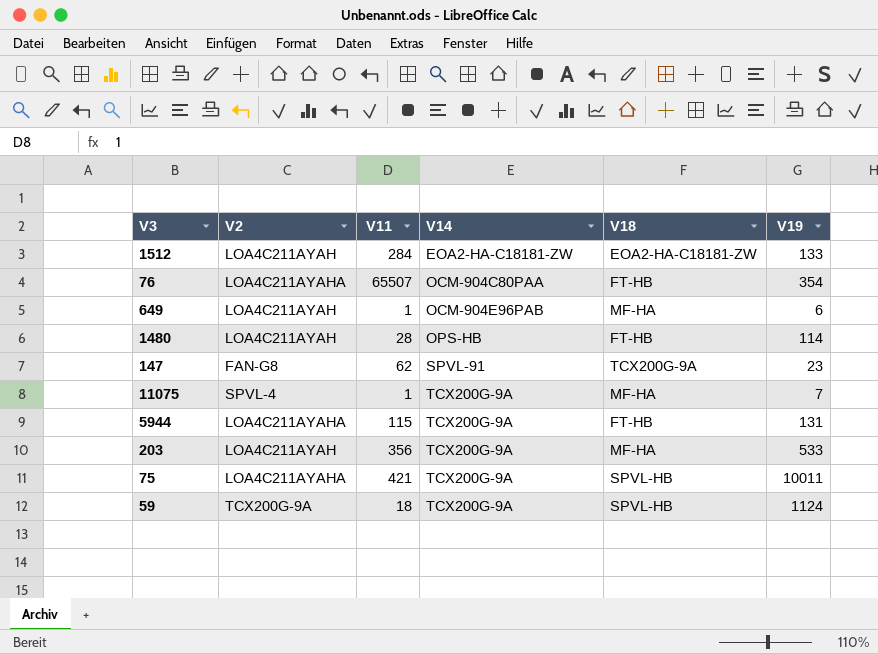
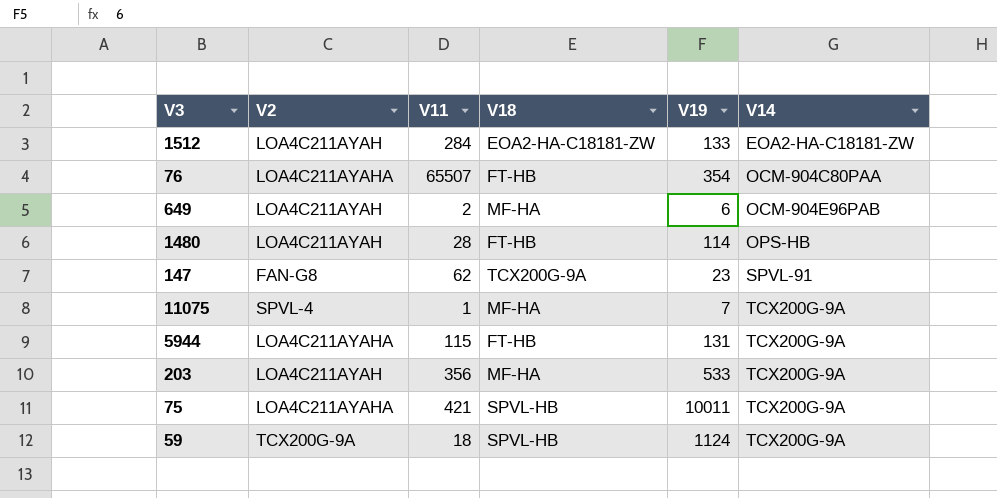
column V14 | position: 4 -> 6
649 | V11: 1 -> 2

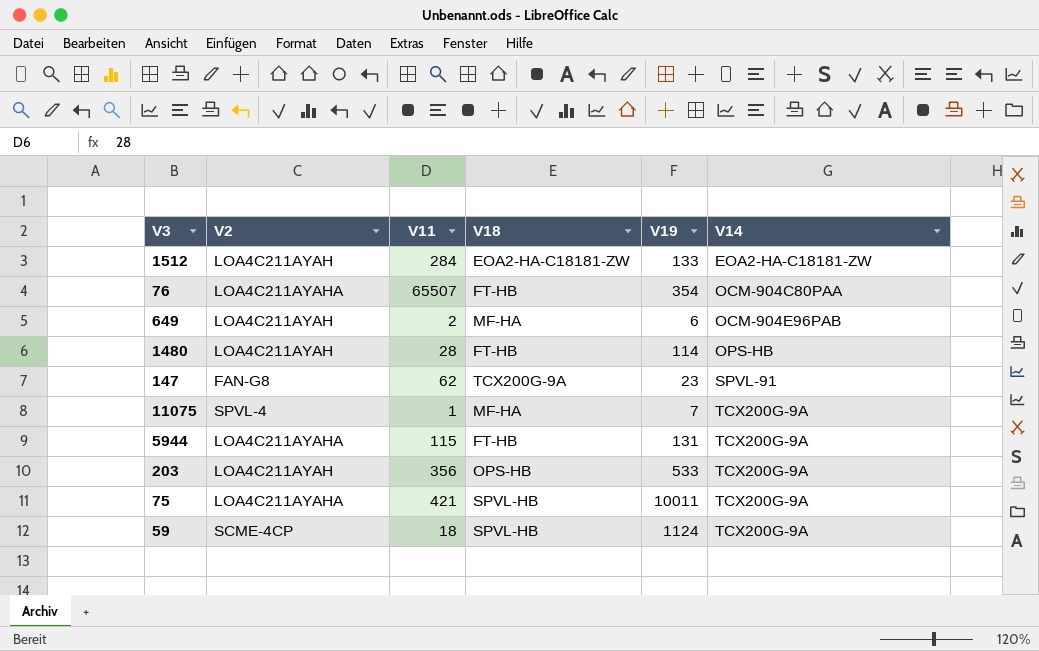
203 | V18: MF-HA -> OPS-HB
59 | V2: TCX200G-9A -> SCME-4CP

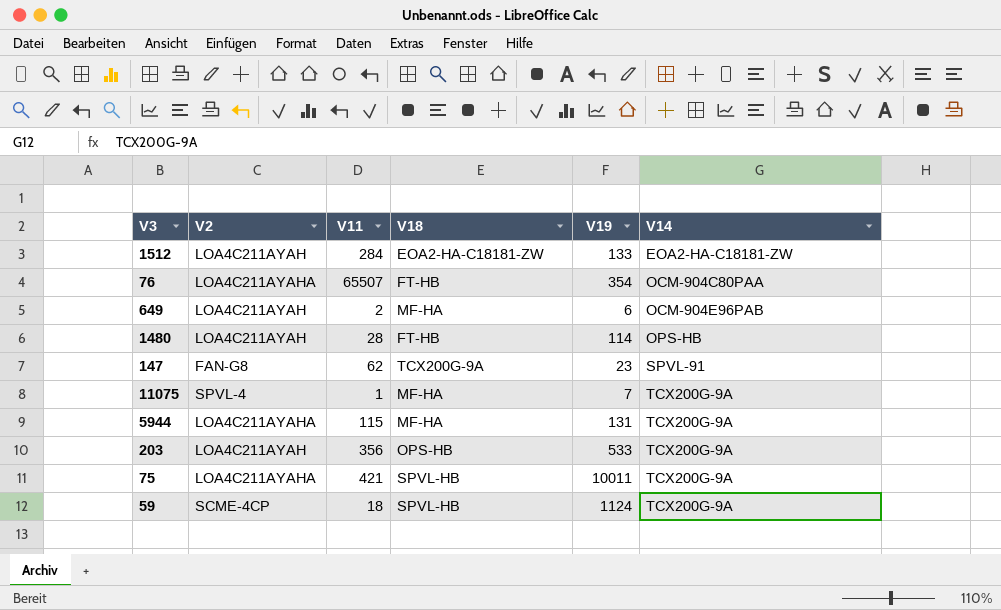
5944 | V18: FT-HB -> MF-HA

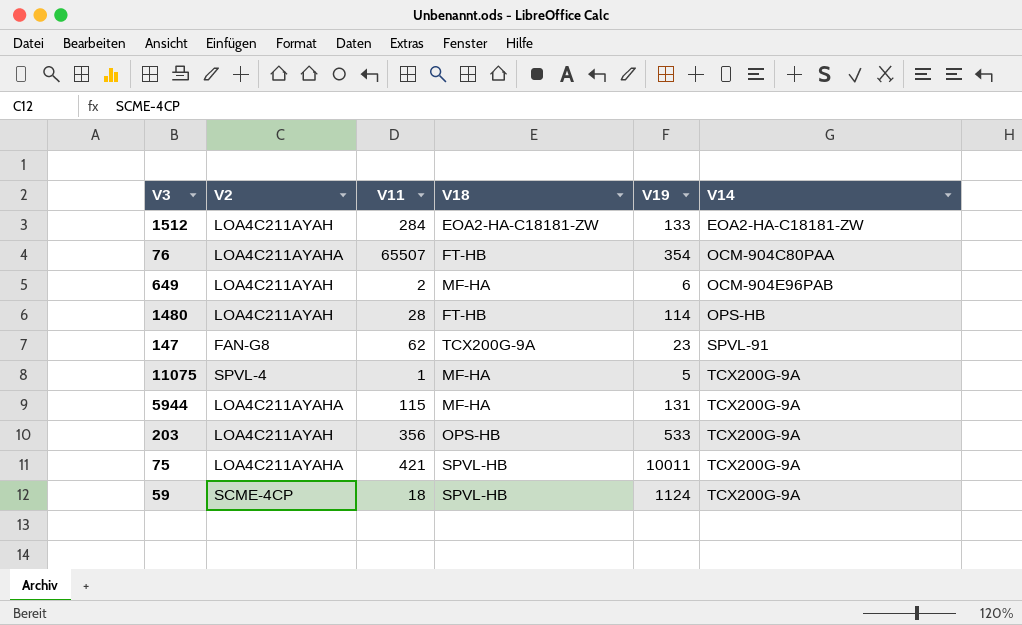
11075 | V19: 7 -> 5

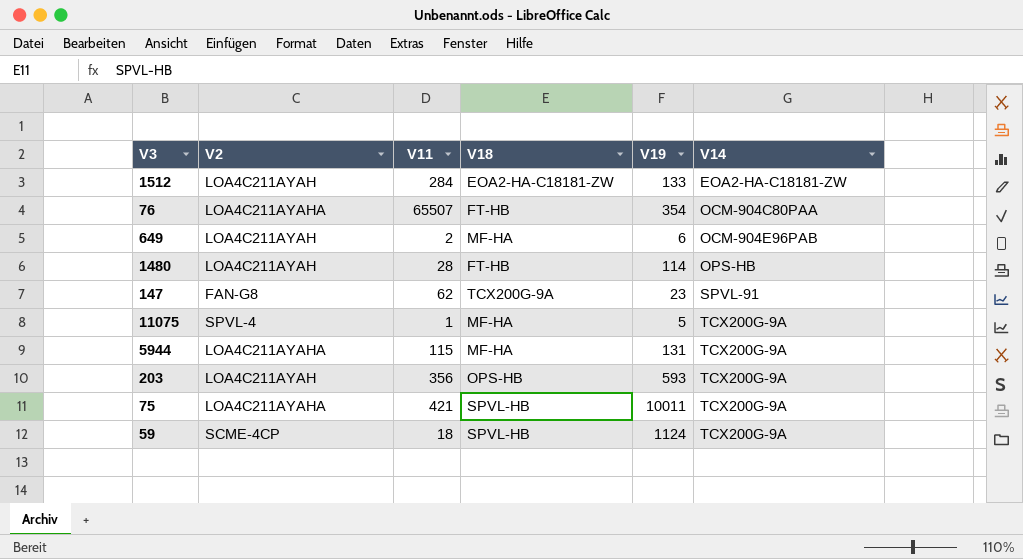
203 | V19: 533 -> 593

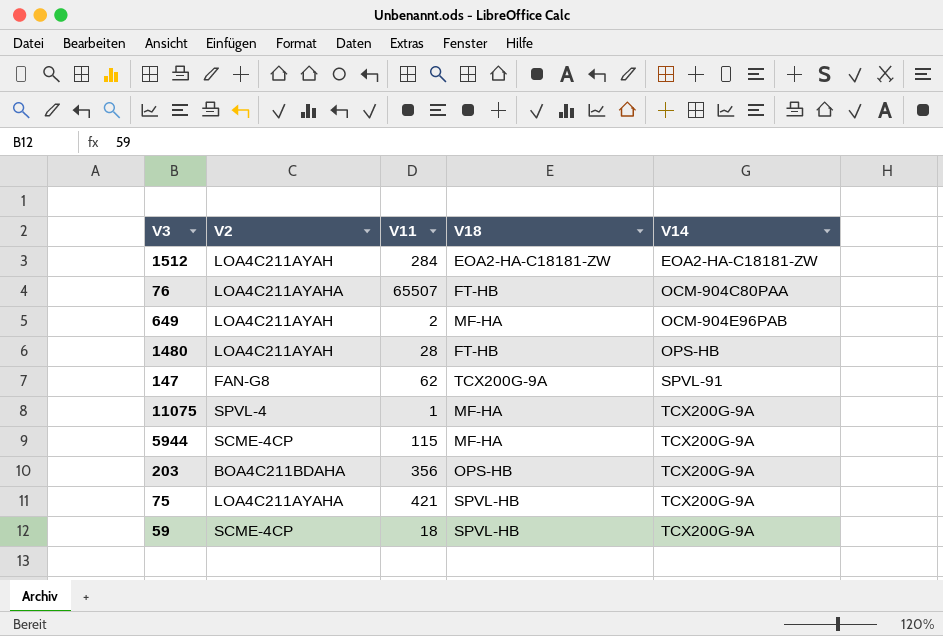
column V19 | position: 5 -> none
5944 | V2: LOA4C211AYAHA -> SCME-4CP
203 | V2: LOA4C211AYAH -> BOA4C211BDAHA

